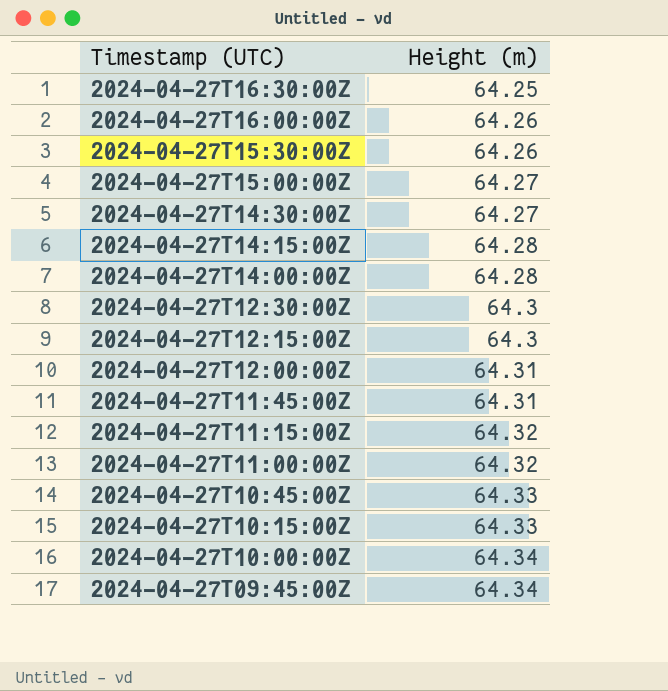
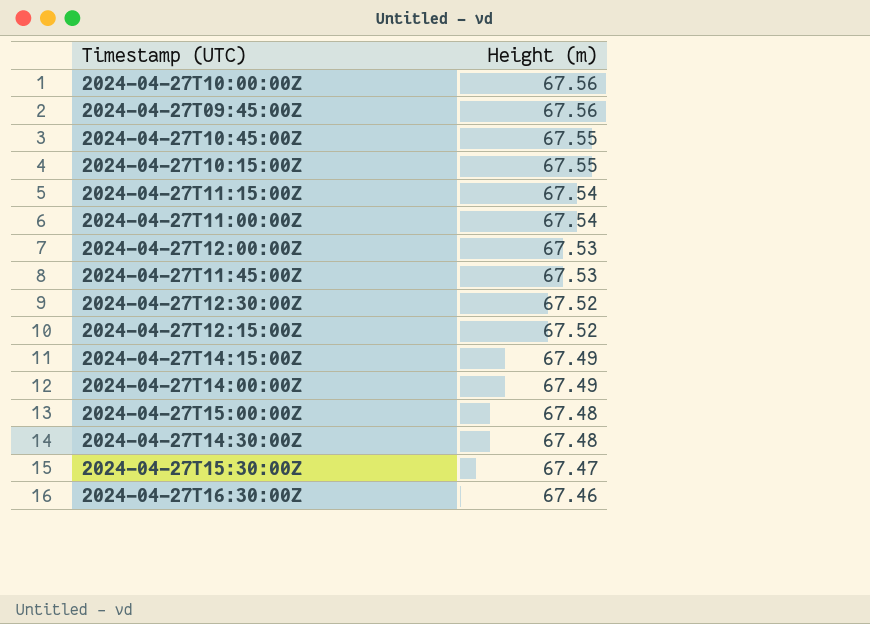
row order: Timestamp (UTC) descending -> Height (m) descending
row 2024-04-27T16:00:00Z: 64.26 -> none
2024-04-27T10:00:00Z | Height (m): 64.34 -> 67.56
2024-04-27T09:45:00Z | Height (m): 64.34 -> 67.56
2024-04-27T10:45:00Z | Height (m): 64.33 -> 67.55
2024-04-27T10:15:00Z | Height (m): 64.33 -> 67.55
2024-04-27T11:15:00Z | Height (m): 64.32 -> 67.54
2024-04-27T11:00:00Z | Height (m): 64.32 -> 67.54
2024-04-27T12:00:00Z | Height (m): 64.31 -> 67.53
2024-04-27T11:45:00Z | Height (m): 64.31 -> 67.53
2024-04-27T12:30:00Z | Height (m): 64.3 -> 67.52
2024-04-27T12:15:00Z | Height (m): 64.3 -> 67.52
2024-04-27T14:15:00Z | Height (m): 64.28 -> 67.49
2024-04-27T14:00:00Z | Height (m): 64.28 -> 67.49
2024-04-27T15:00:00Z | Height (m): 64.27 -> 67.48
2024-04-27T14:30:00Z | Height (m): 64.27 -> 67.48
2024-04-27T15:30:00Z | Height (m): 64.26 -> 67.47
2024-04-27T16:30:00Z | Height (m): 64.25 -> 67.46

